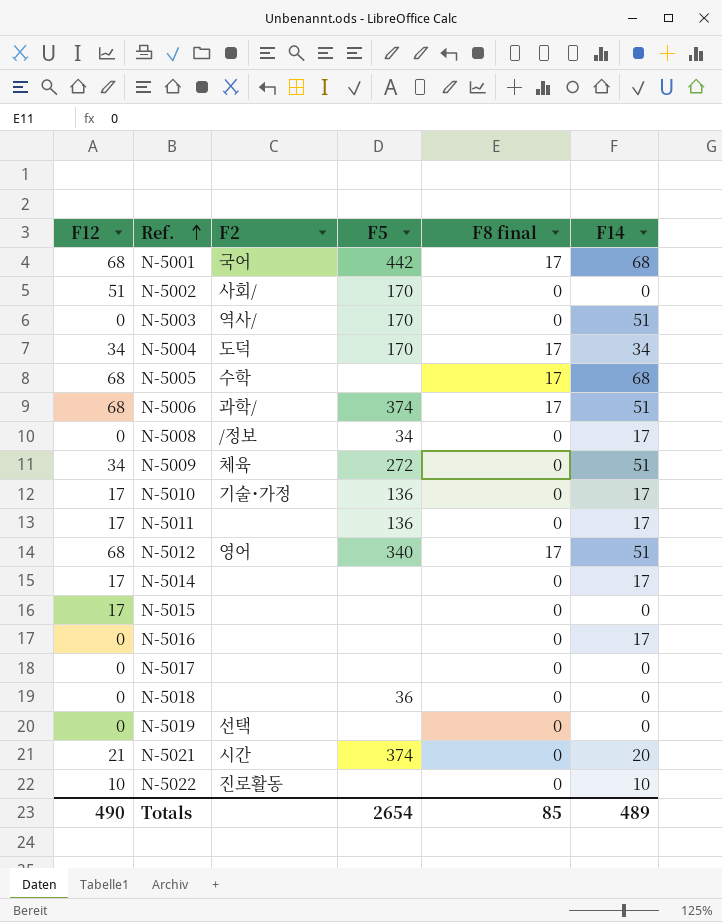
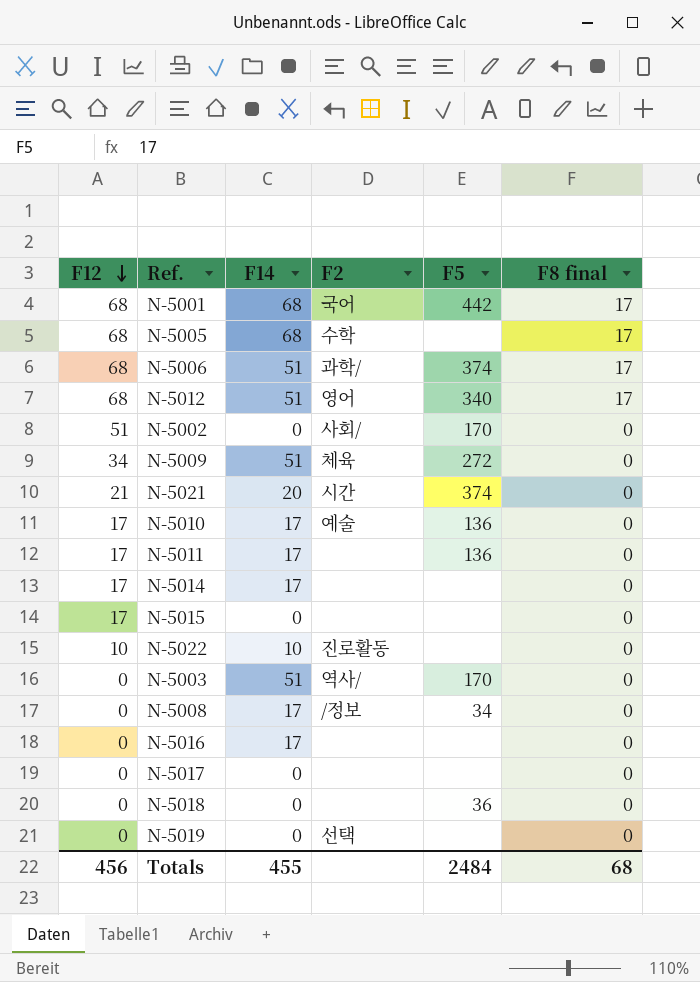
row order: Ref. ascending -> F12 descending
column F14 | position: 6 -> 3
row N-5004: 34 | 도덕 | 170 | 17 | 34 -> none
N-5010 | F2: 기술･가정 -> 예술
Totals | F12: 490 -> 456
Totals | F14: 489 -> 455
Totals | F5: 2654 -> 2484
Totals | F8 final: 85 -> 68

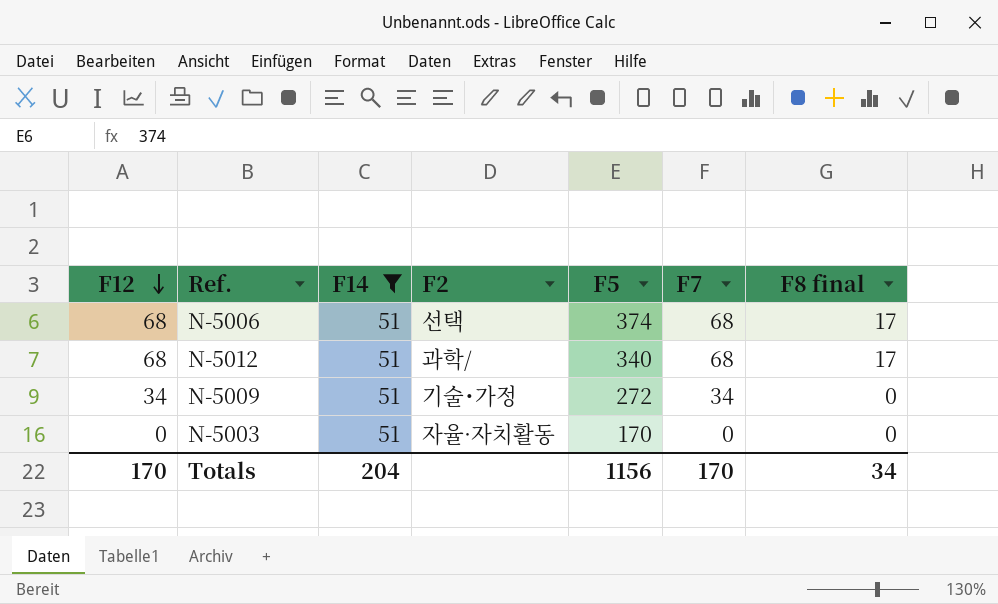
filter: none -> F14 = 51
column F7 | position: none -> 6
N-5006 | F2: 과학/ -> 선택
N-5012 | F2: 영어 -> 과학/
N-5009 | F2: 체육 -> 기술･가정
N-5003 | F2: 역사/ -> 자율·자치활동
Totals | F12: 456 -> 170
Totals | F14: 455 -> 204
Totals | F5: 2484 -> 1156
Totals | F8 final: 68 -> 34

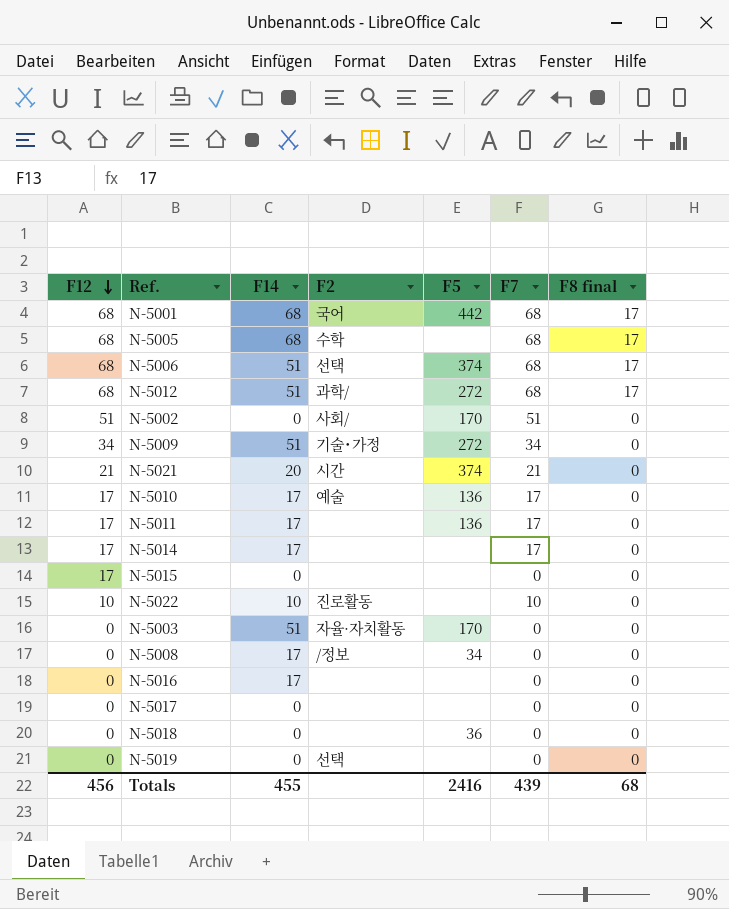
filter: F14 = 51 -> none
N-5012 | F5: 340 -> 272
Totals | F12: 170 -> 456
Totals | F14: 204 -> 455
Totals | F5: 1156 -> 2416
Totals | F7: 170 -> 439
Totals | F8 final: 34 -> 68

